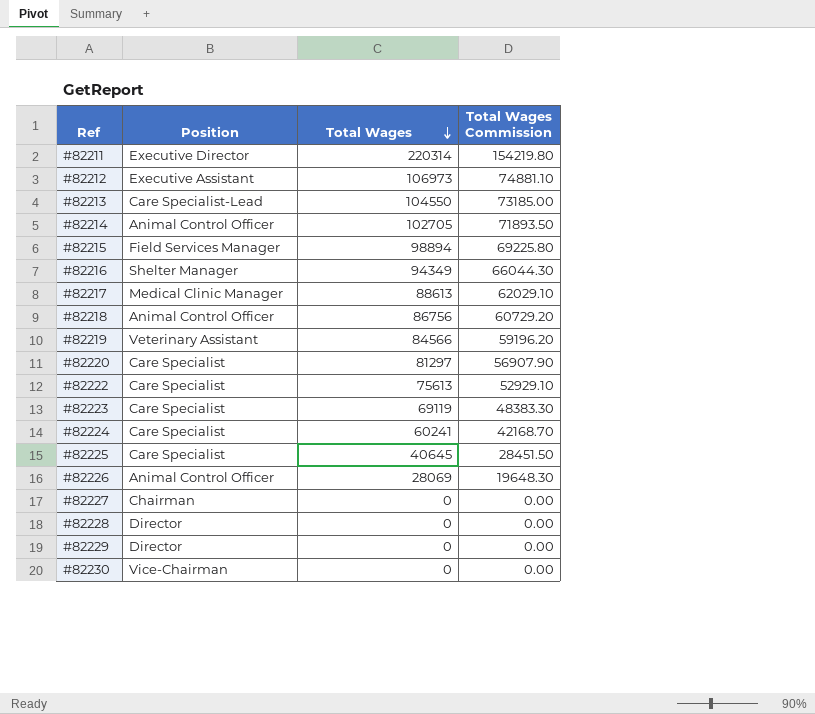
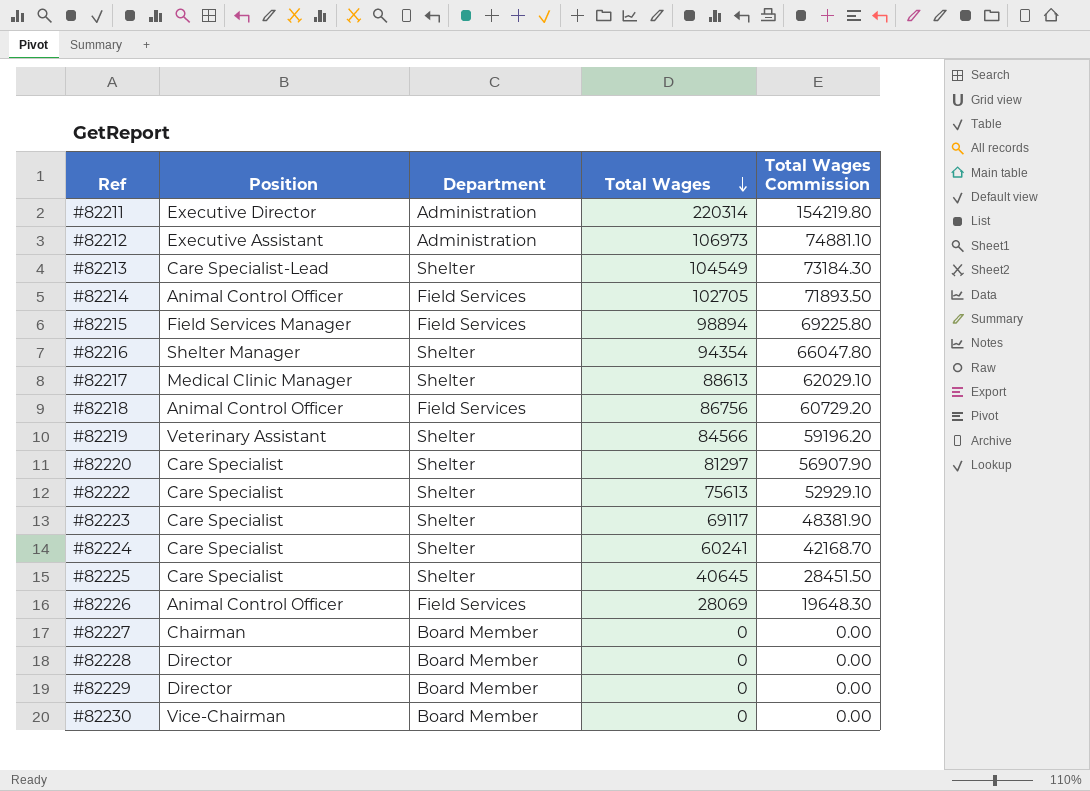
column Department | position: none -> 3
#82213 | Total Wages: 104550 -> 104549
#82213 | Total Wages Commission: 73185.00 -> 73184.30
#82216 | Total Wages: 94349 -> 94354
#82216 | Total Wages Commission: 66044.30 -> 66047.80
#82223 | Total Wages: 69119 -> 69117
#82223 | Total Wages Commission: 48383.30 -> 48381.90

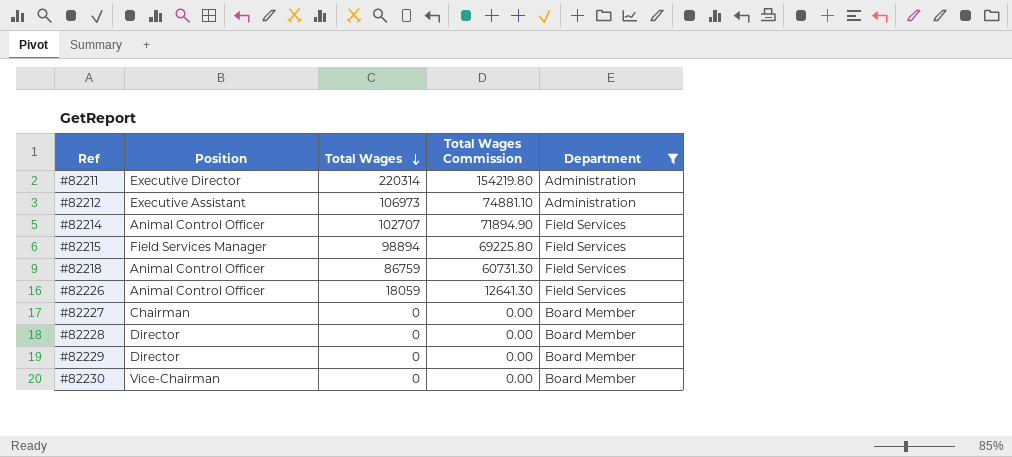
filter: none -> Department != Shelter
column Department | position: 3 -> 5
#82214 | Total Wages: 102705 -> 102707
#82214 | Total Wages Commission: 71893.50 -> 71894.90
#82218 | Total Wages: 86756 -> 86759
#82218 | Total Wages Commission: 60729.20 -> 60731.30
#82226 | Total Wages: 28069 -> 18059
#82226 | Total Wages Commission: 19648.30 -> 12641.30

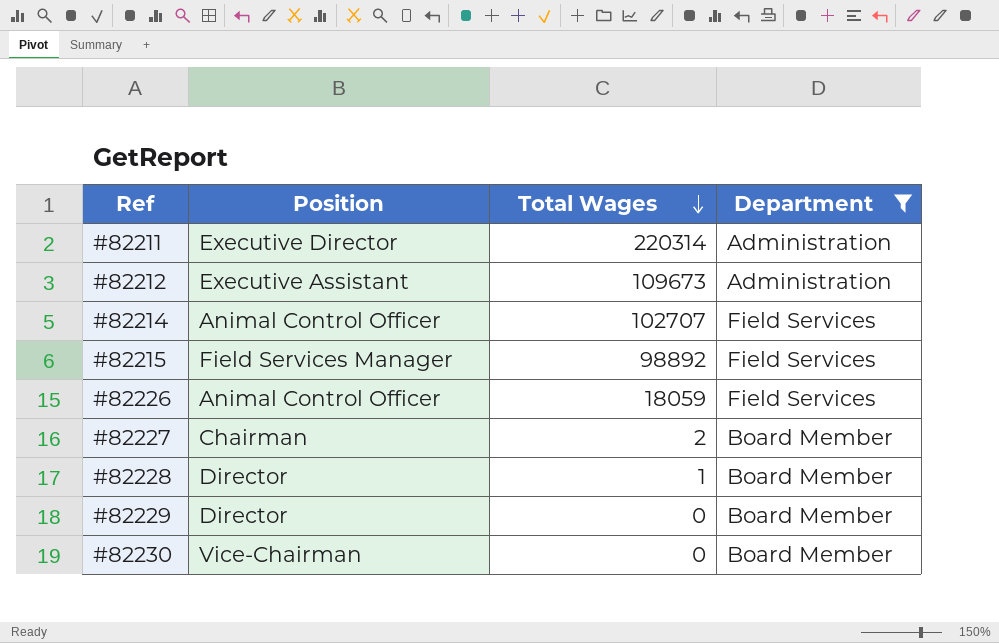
column Total Wages Commission | formula: [Total Wages] * 0.7 -> none
row #82218: Animal Control Officer | 86759 | 60731.30 | Field Services -> none
#82212 | Total Wages: 106973 -> 109673
#82215 | Total Wages: 98894 -> 98892
#82227 | Total Wages: 0 -> 2
#82228 | Total Wages: 0 -> 1

